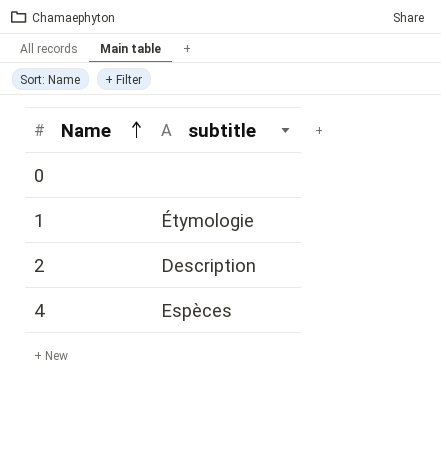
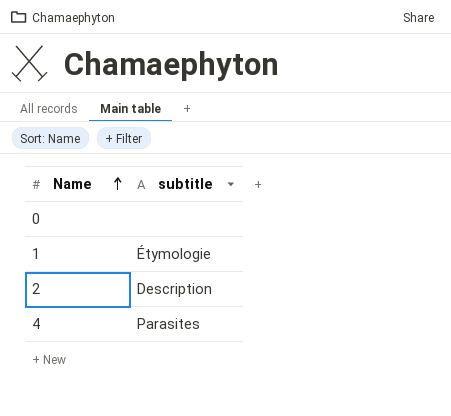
4 | subtitle: Espèces -> Parasites

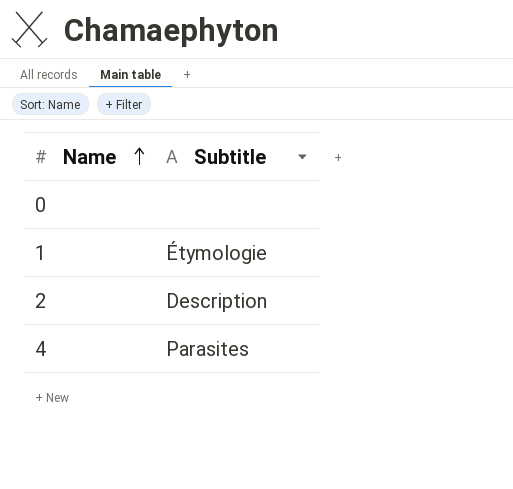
column name: subtitle -> Subtitle

